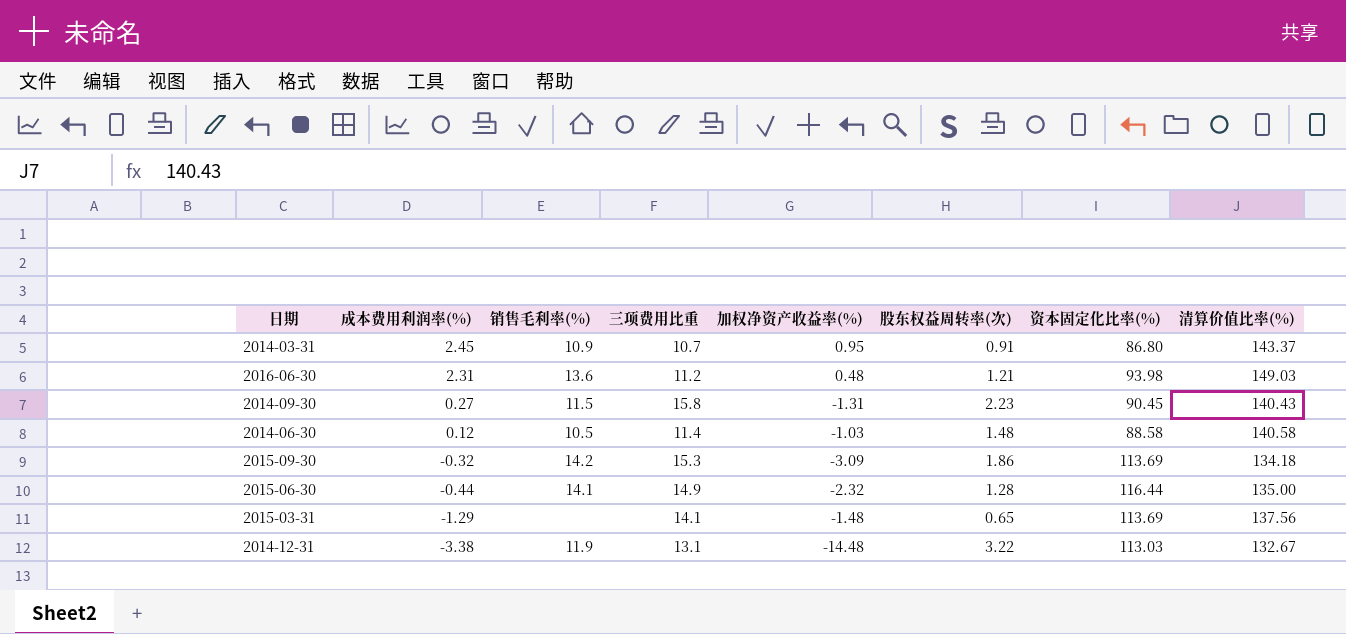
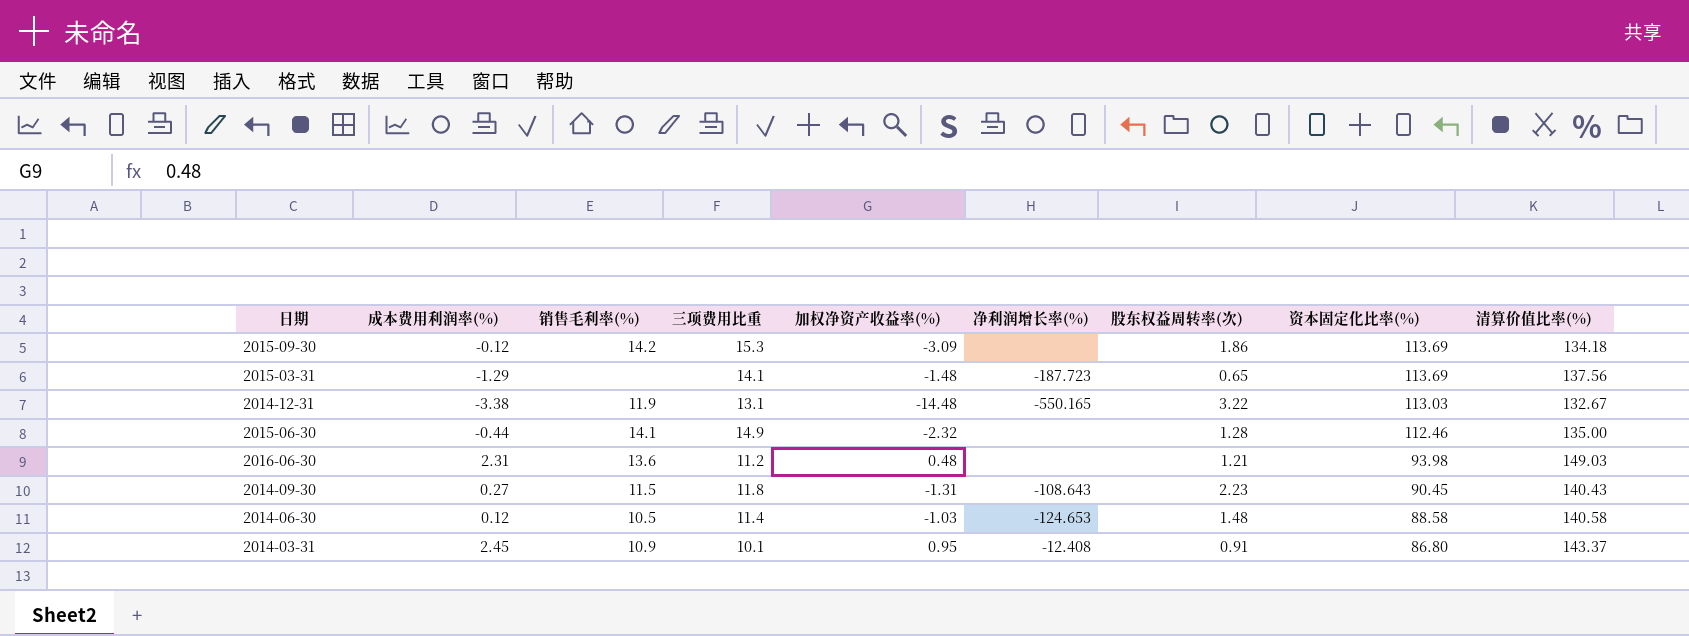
row order: 成本费用利润率(%) descending -> 资本固定化比率(%) descending
column 净利润增长率(%) | position: none -> 6
2015-09-30 | 成本费用利润率(%): -0.32 -> -0.12
2015-06-30 | 资本固定化比率(%): 116.44 -> 112.46
2014-09-30 | 三项费用比重: 15.8 -> 11.8
2014-03-31 | 三项费用比重: 10.7 -> 10.1

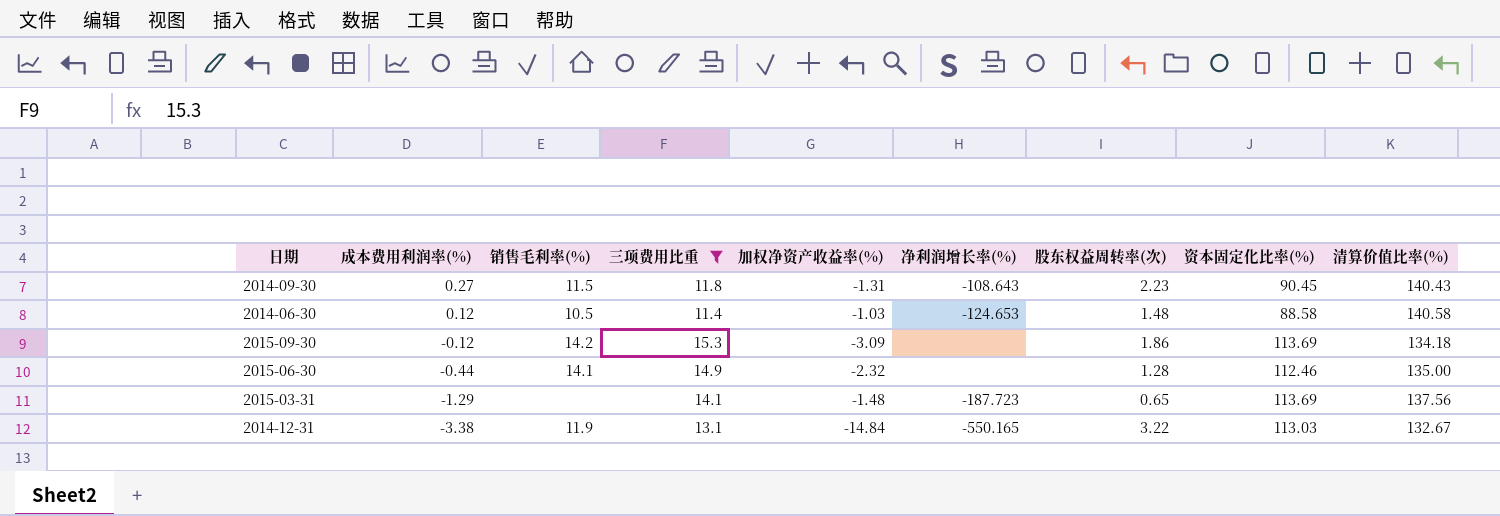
filter: none -> 三项费用比重 >= 11.4
row order: 资本固定化比率(%) descending -> 成本费用利润率(%) descending
2014-12-31 | 加权净资产收益率(%): -14.48 -> -14.84

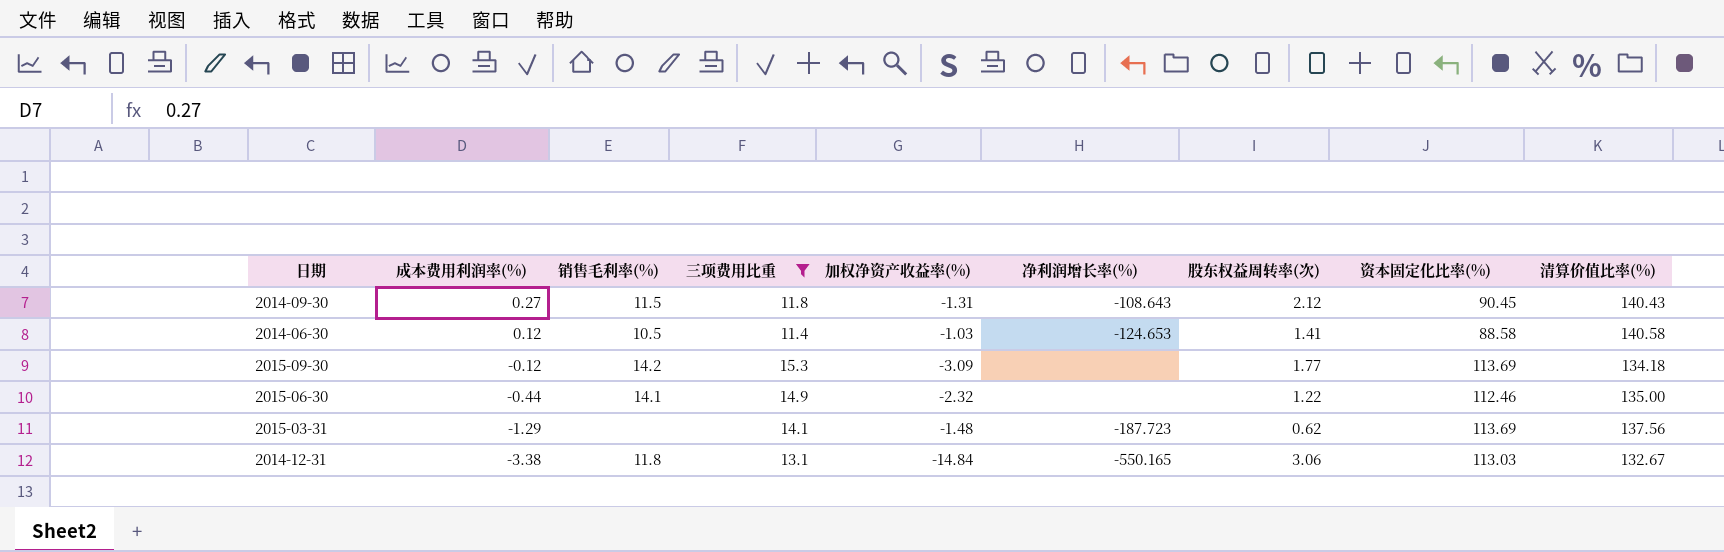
2014-09-30 | 股东权益周转率(次): 2.23 -> 2.12
2014-06-30 | 股东权益周转率(次): 1.48 -> 1.41
2015-09-30 | 股东权益周转率(次): 1.86 -> 1.77
2015-06-30 | 股东权益周转率(次): 1.28 -> 1.22
2015-03-31 | 股东权益周转率(次): 0.65 -> 0.62
2014-12-31 | 销售毛利率(%): 11.9 -> 11.8
2014-12-31 | 股东权益周转率(次): 3.22 -> 3.06

